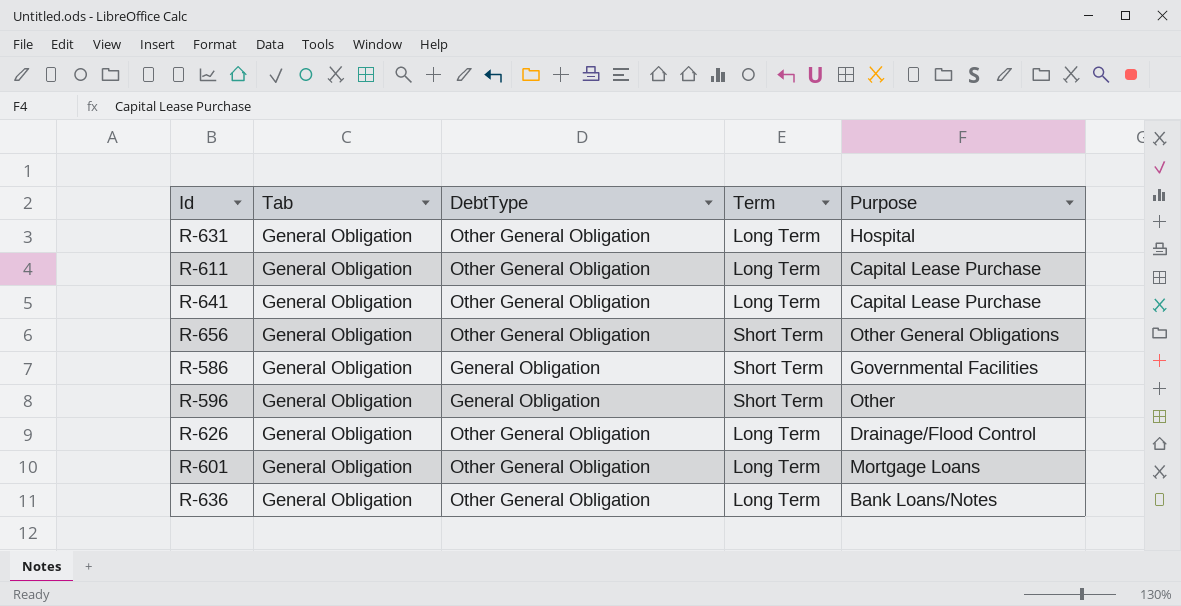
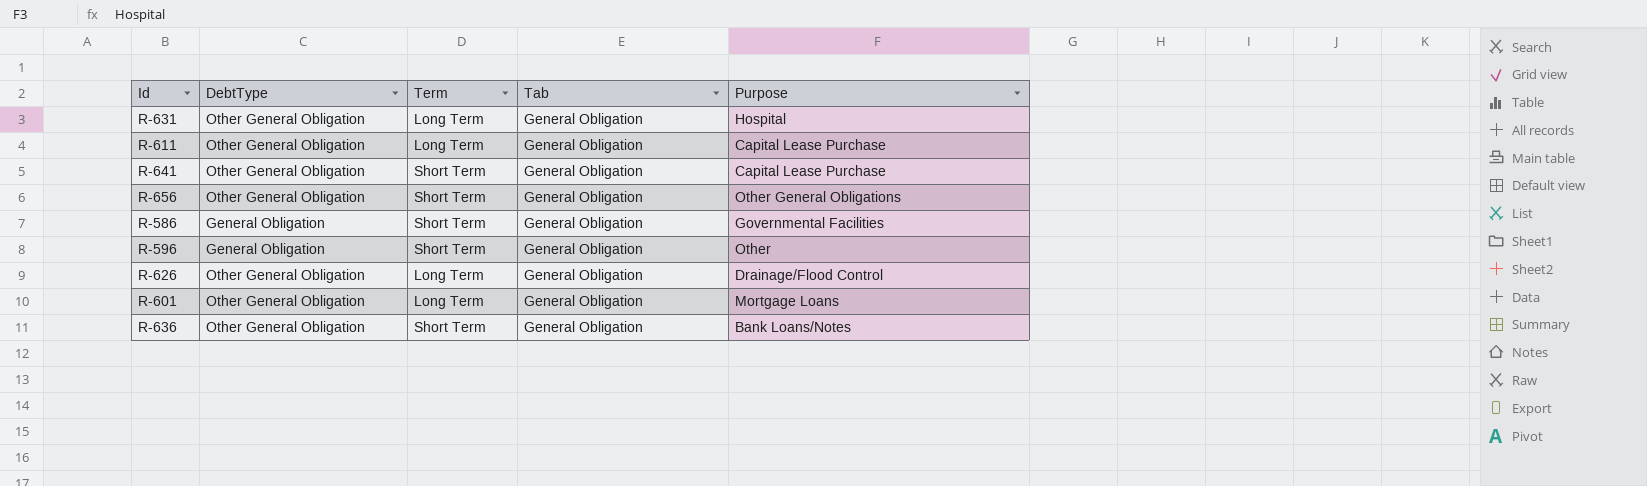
column Tab | position: 2 -> 4
R-641 | Term: Long Term -> Short Term
R-636 | Term: Long Term -> Short Term

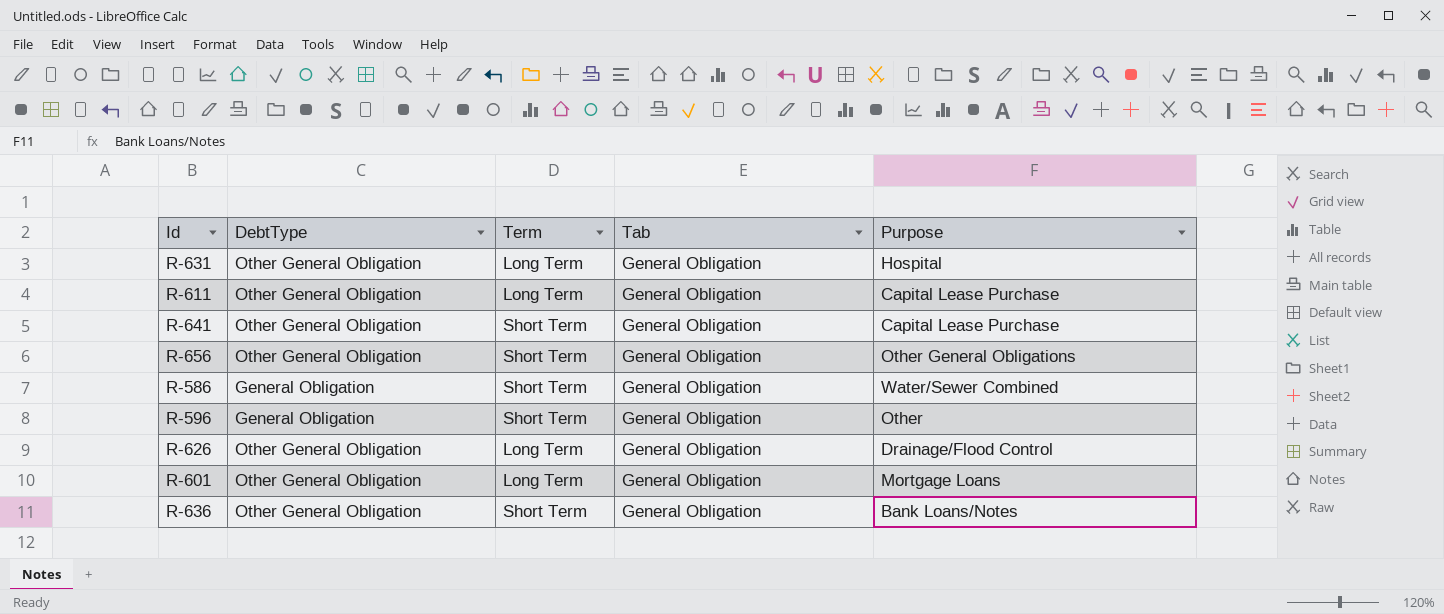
R-586 | Purpose: Governmental Facilities -> Water/Sewer Combined

